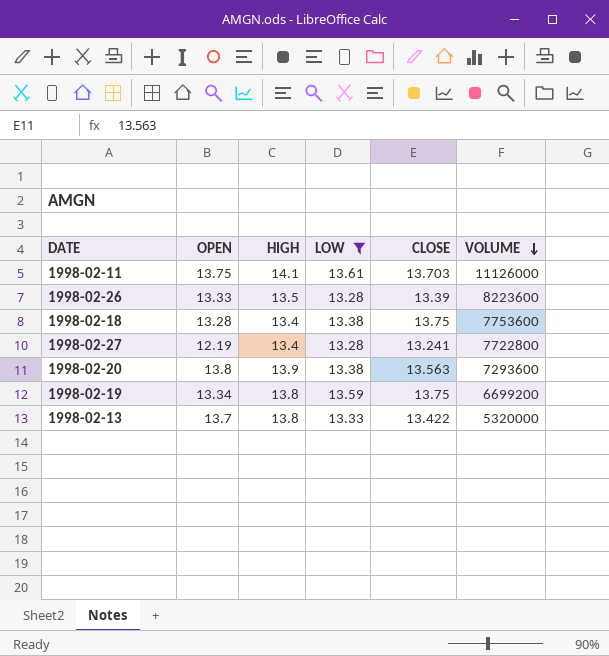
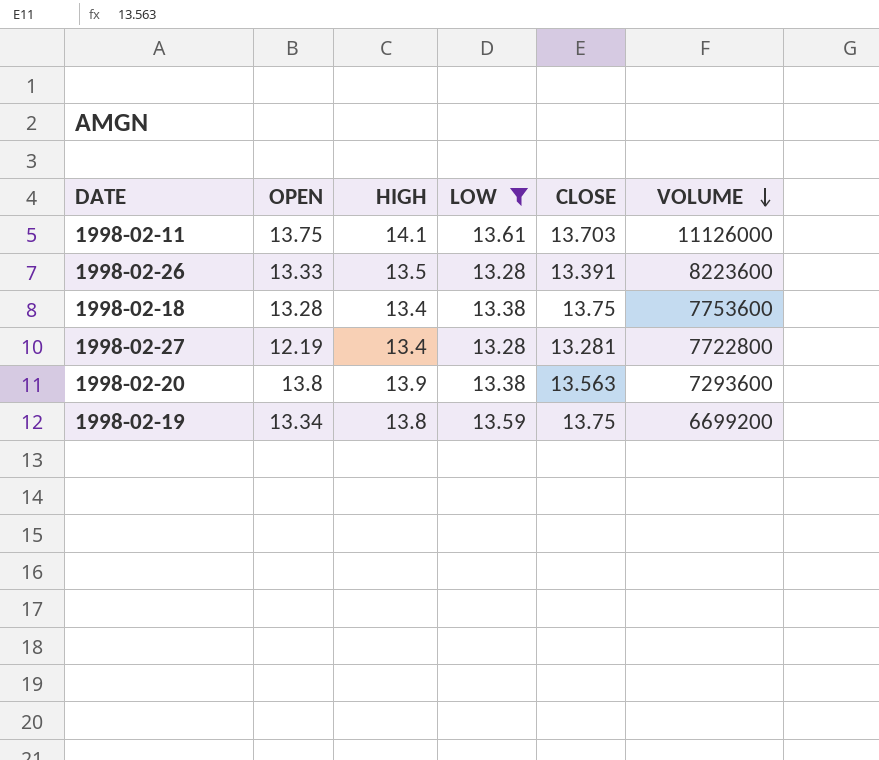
row 1998-02-13: 13.7 | 13.8 | 13.33 | 13.422 | 5320000 -> none
1998-02-26 | CLOSE: 13.39 -> 13.391
1998-02-27 | CLOSE: 13.241 -> 13.281

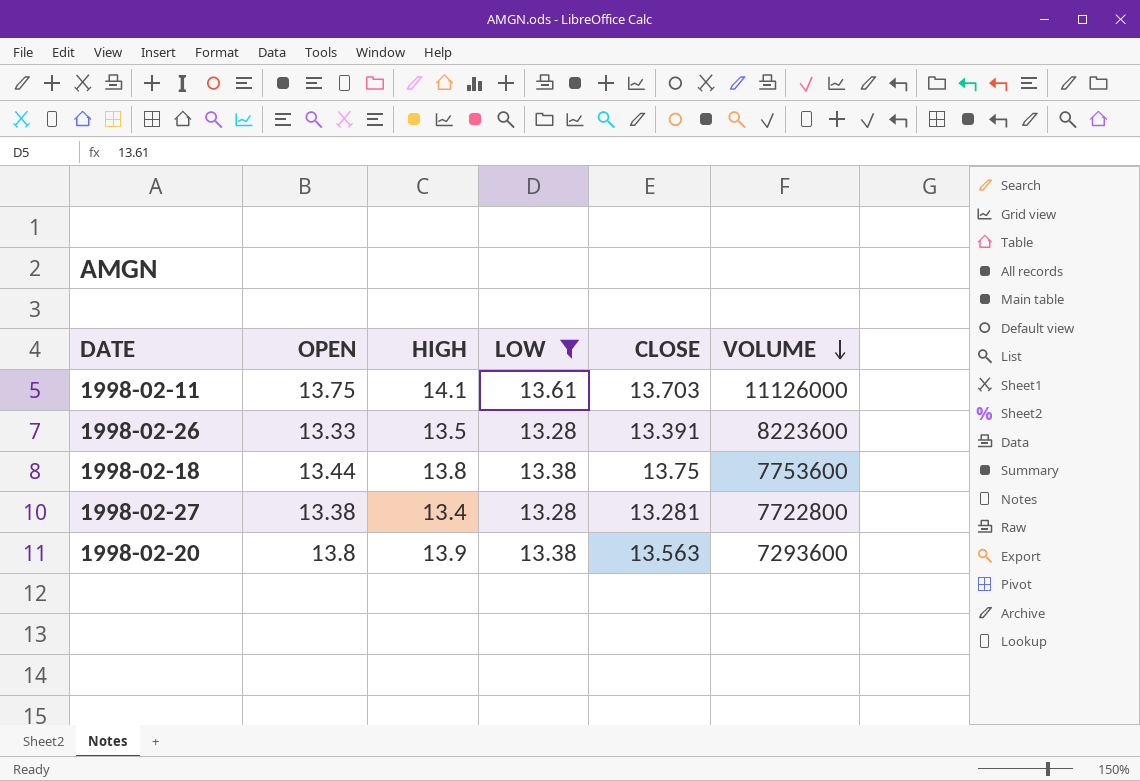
row 1998-02-19: 13.34 | 13.8 | 13.59 | 13.75 | 6699200 -> none
1998-02-18 | OPEN: 13.28 -> 13.44
1998-02-18 | HIGH: 13.4 -> 13.8
1998-02-27 | OPEN: 12.19 -> 13.38

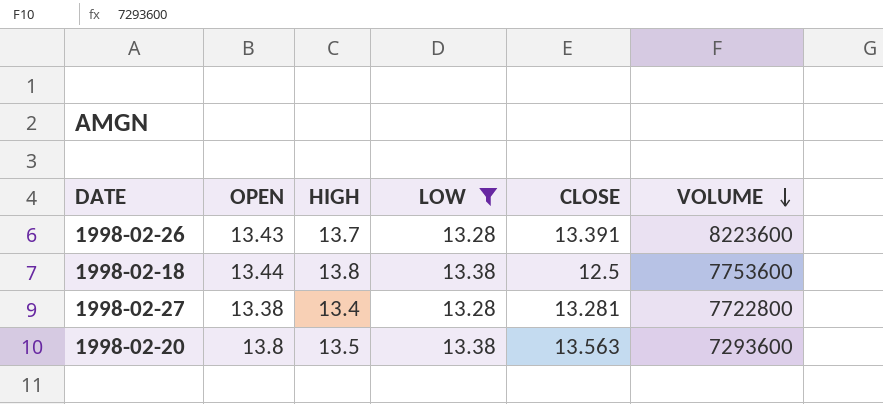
row 1998-02-11: 13.75 | 14.1 | 13.61 | 13.703 | 11126000 -> none
1998-02-26 | OPEN: 13.33 -> 13.43
1998-02-26 | HIGH: 13.5 -> 13.7
1998-02-18 | CLOSE: 13.75 -> 12.5
1998-02-20 | HIGH: 13.9 -> 13.5

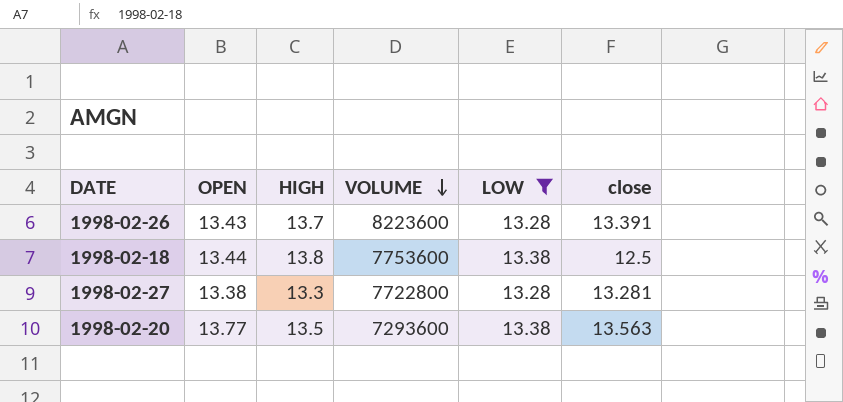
column VOLUME | position: 6 -> 4
column name: CLOSE -> close
1998-02-27 | HIGH: 13.4 -> 13.3
1998-02-20 | OPEN: 13.8 -> 13.77

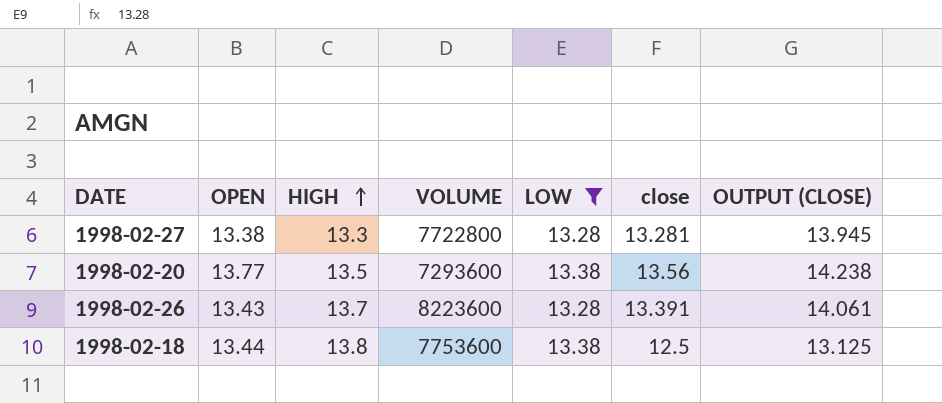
row order: VOLUME descending -> HIGH ascending
column OUTPUT (CLOSE) | formula: none -> [close] * 1.05
1998-02-20 | close: 13.563 -> 13.56

